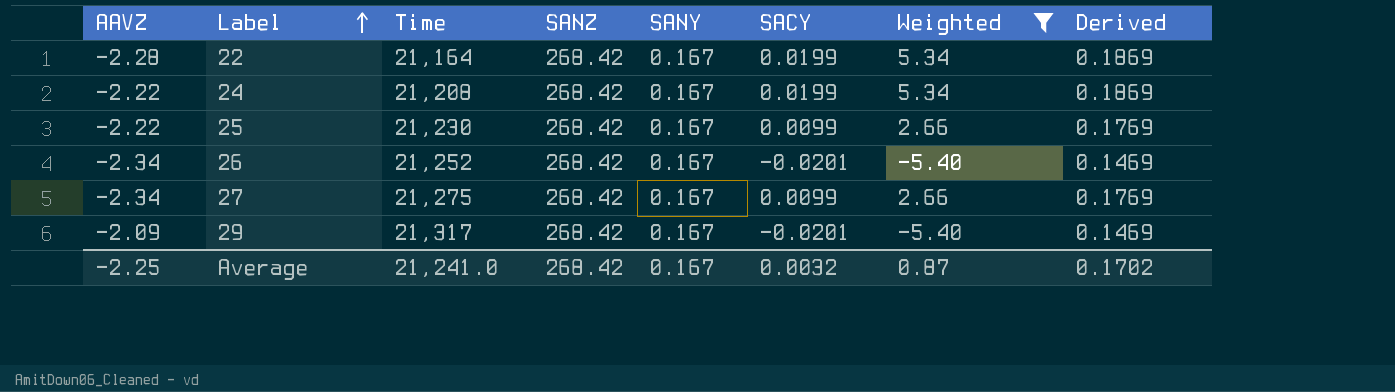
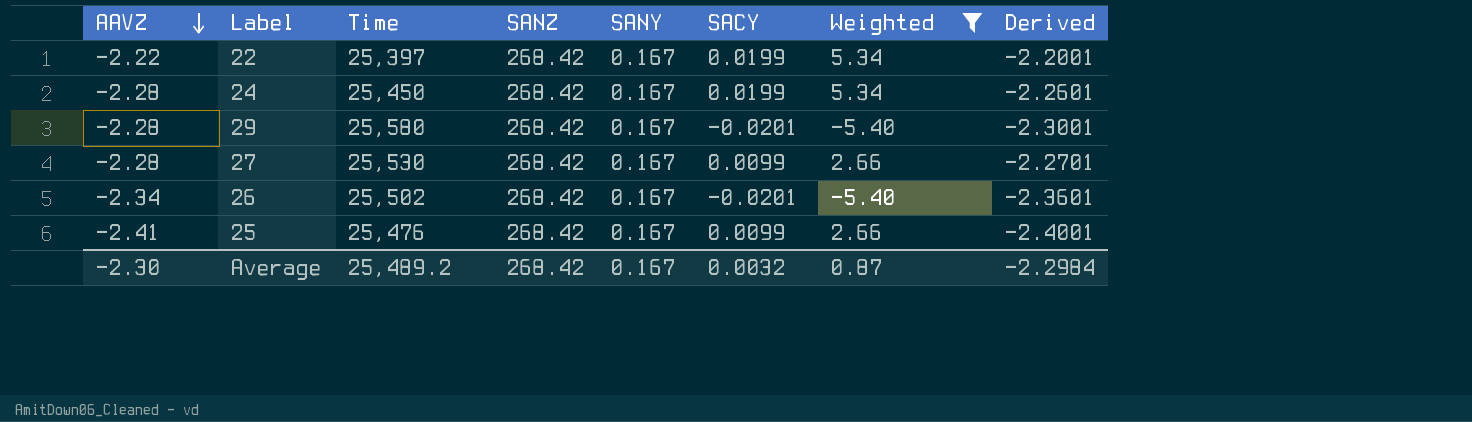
row order: Label ascending -> AAVZ descending
column Derived | formula: [SANY] + [SACY] -> [AAVZ] + [SACY]
22 | AAVZ: -2.28 -> -2.22
22 | Time: 21,164 -> 25,397
24 | AAVZ: -2.22 -> -2.28
24 | Time: 21,208 -> 25,450
29 | AAVZ: -2.09 -> -2.28
29 | Time: 21,317 -> 25,580
27 | AAVZ: -2.34 -> -2.28
27 | Time: 21,275 -> 25,530
26 | Time: 21,252 -> 25,502
25 | AAVZ: -2.22 -> -2.41
25 | Time: 21,230 -> 25,476
Average | AAVZ: -2.25 -> -2.30
Average | Time: 21,241.0 -> 25,489.2
Average | Derived: 0.1702 -> -2.2984

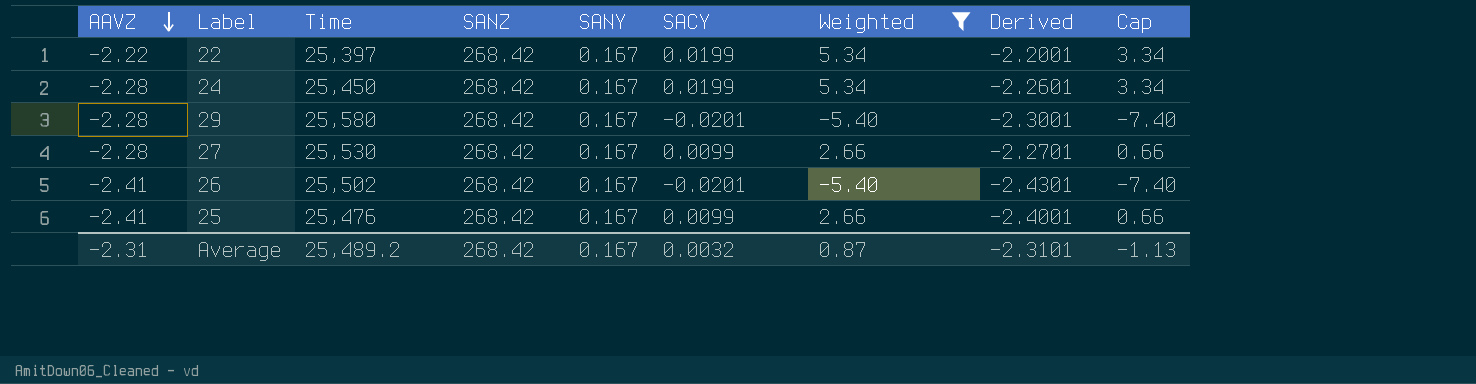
column Cap | formula: none -> [Weighted] - 2
26 | AAVZ: -2.34 -> -2.41
26 | Derived: -2.3601 -> -2.4301
Average | AAVZ: -2.30 -> -2.31
Average | Derived: -2.2984 -> -2.3101

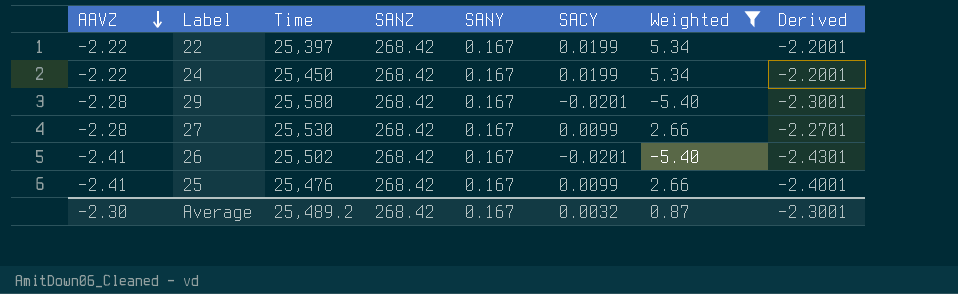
column Cap | formula: [Weighted] - 2 -> none
24 | AAVZ: -2.28 -> -2.22
24 | Derived: -2.2601 -> -2.2001
Average | AAVZ: -2.31 -> -2.30
Average | Derived: -2.3101 -> -2.3001

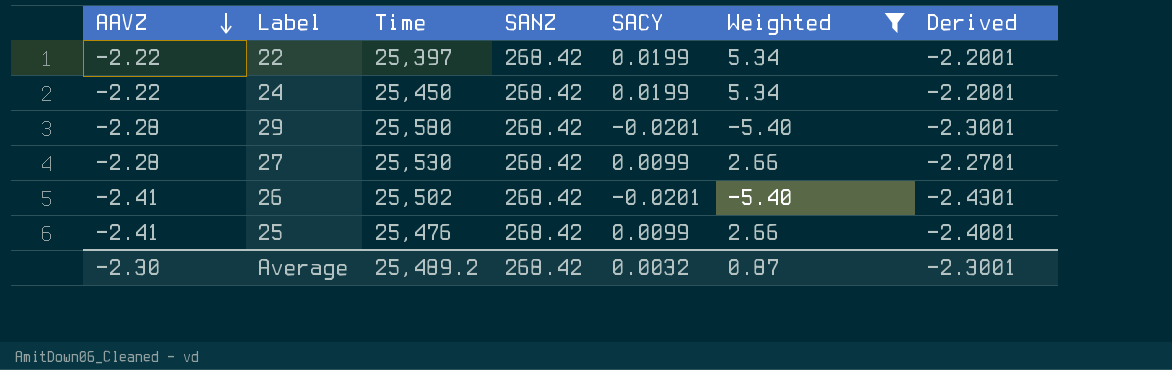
column SANY | position: 5 -> none

